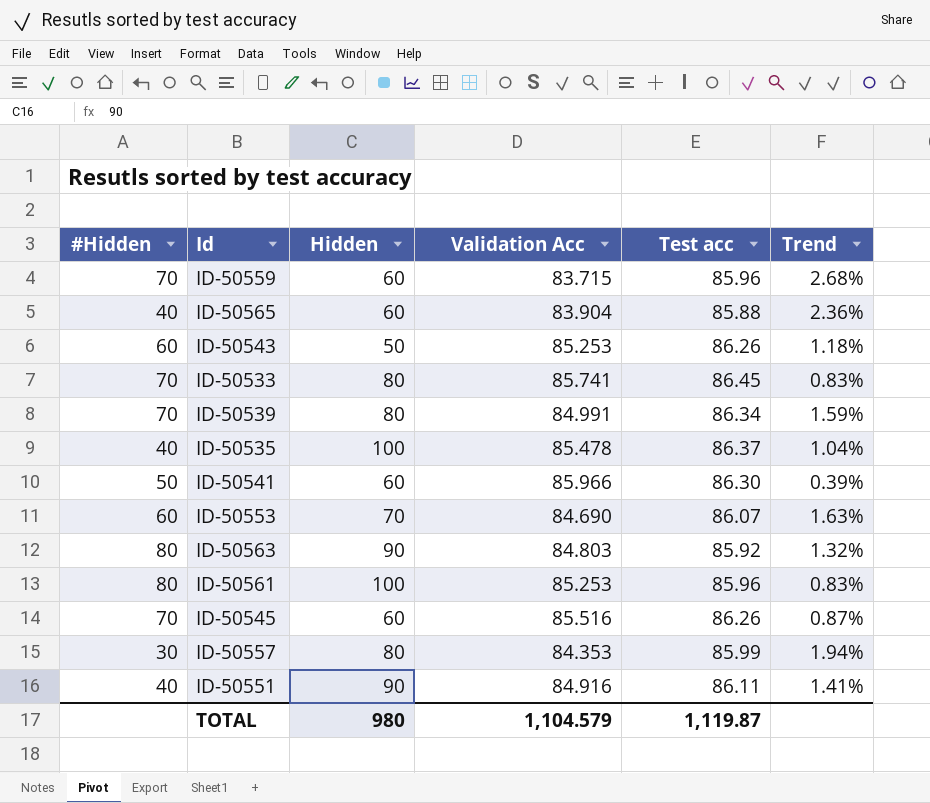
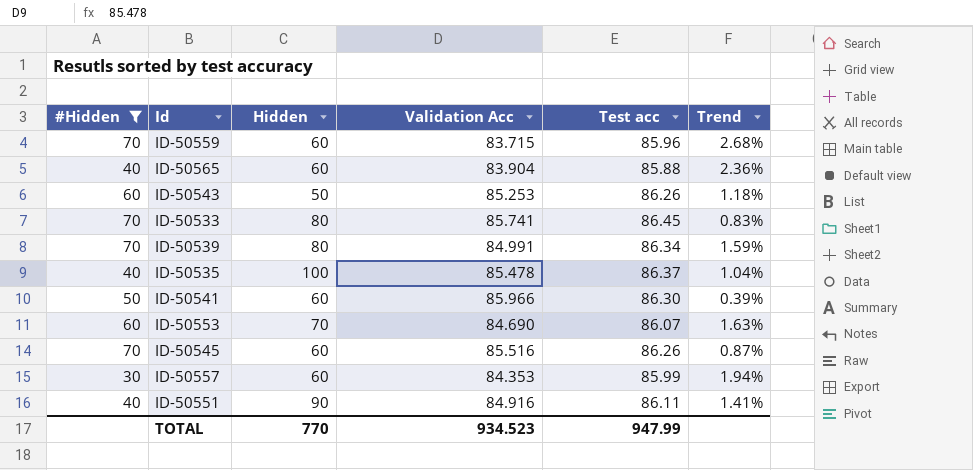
filter: none -> #Hidden != 80
ID-50557 | Hidden: 80 -> 60
TOTAL | Hidden: 980 -> 770
TOTAL | Validation Acc: 1,104.579 -> 934.523
TOTAL | Test acc: 1,119.87 -> 947.99

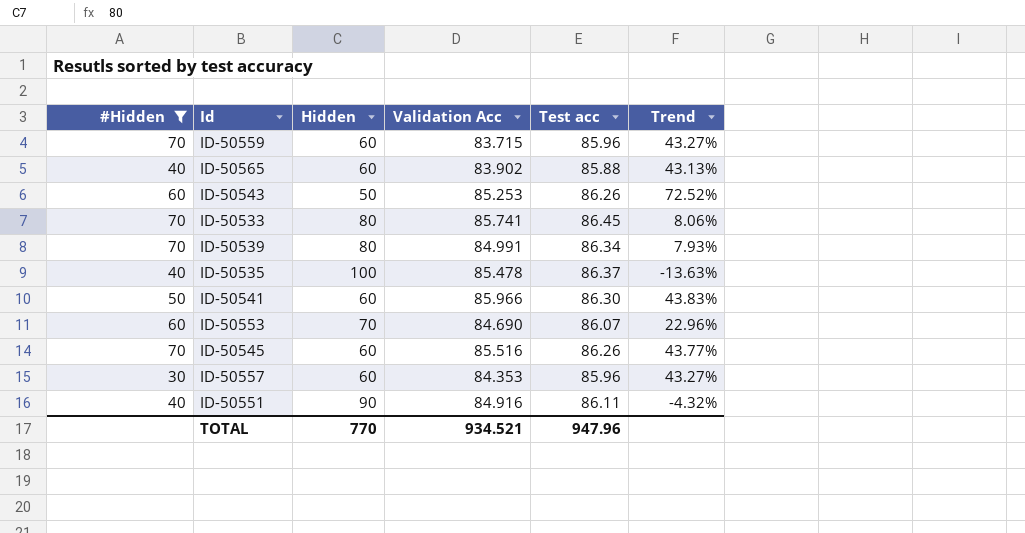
column Trend | formula: ([Test acc] - [Validation Acc]) / [Validation Acc] -> ([Test acc] - [Hidden]) / [Hidden]
ID-50565 | Validation Acc: 83.904 -> 83.902
ID-50557 | Test acc: 85.99 -> 85.96
TOTAL | Validation Acc: 934.523 -> 934.521
TOTAL | Test acc: 947.99 -> 947.96

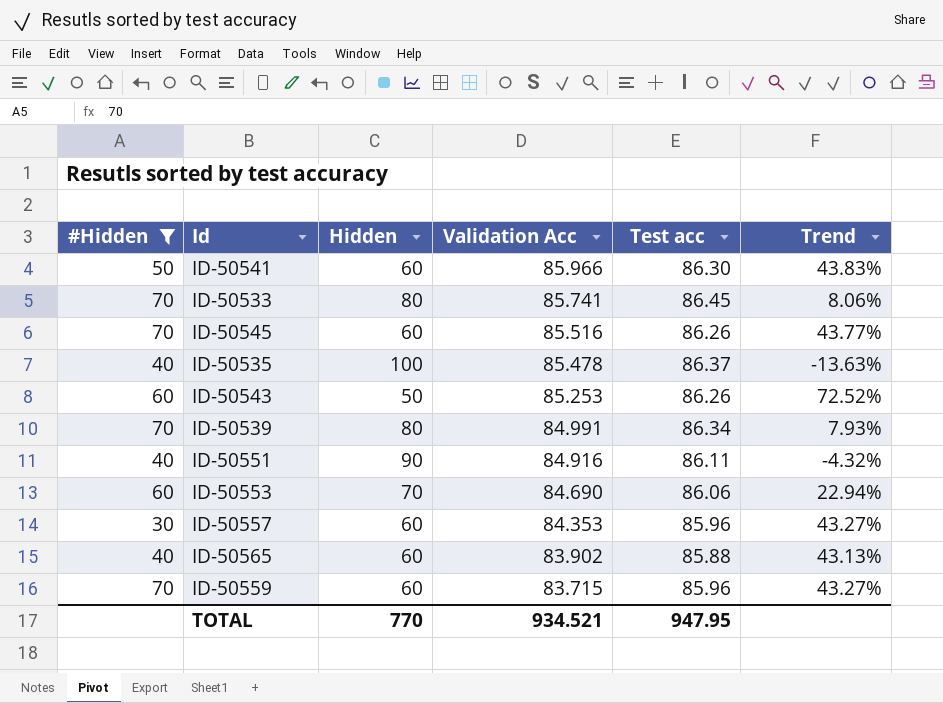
row order: none -> Validation Acc descending
ID-50553 | Test acc: 86.07 -> 86.06
ID-50553 | Trend: 22.96% -> 22.94%
TOTAL | Test acc: 947.96 -> 947.95

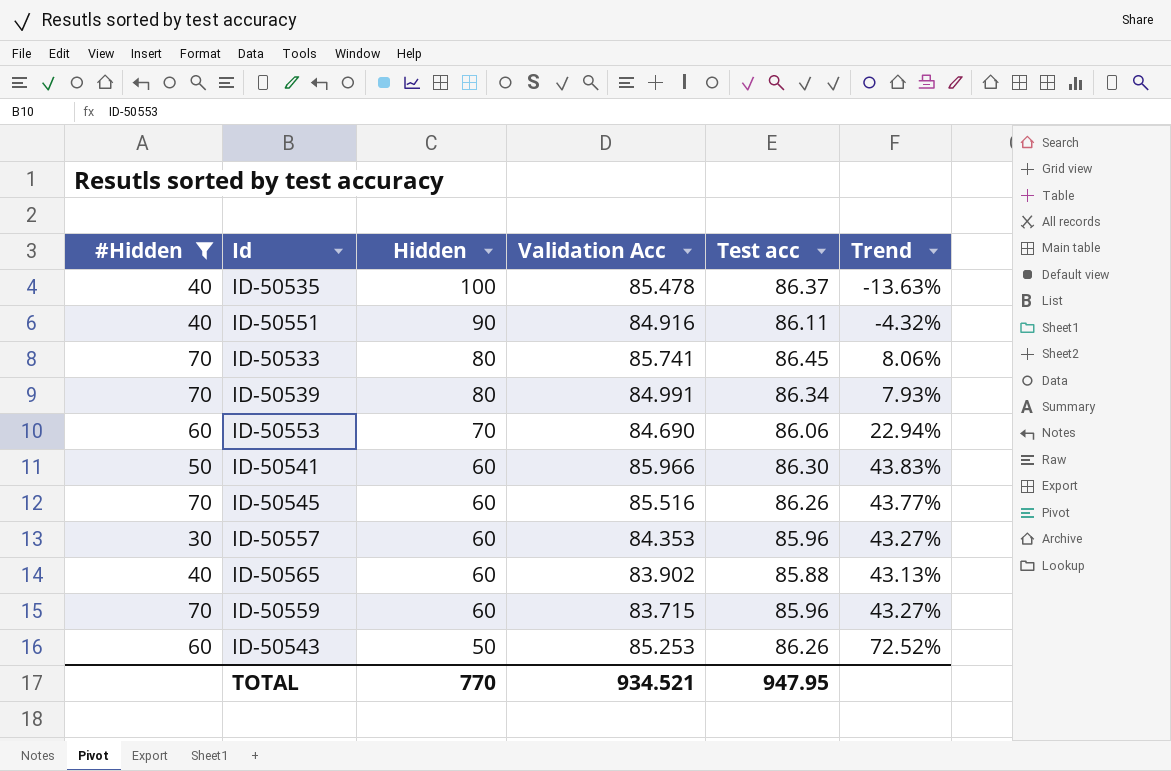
row order: Validation Acc descending -> Hidden descending

